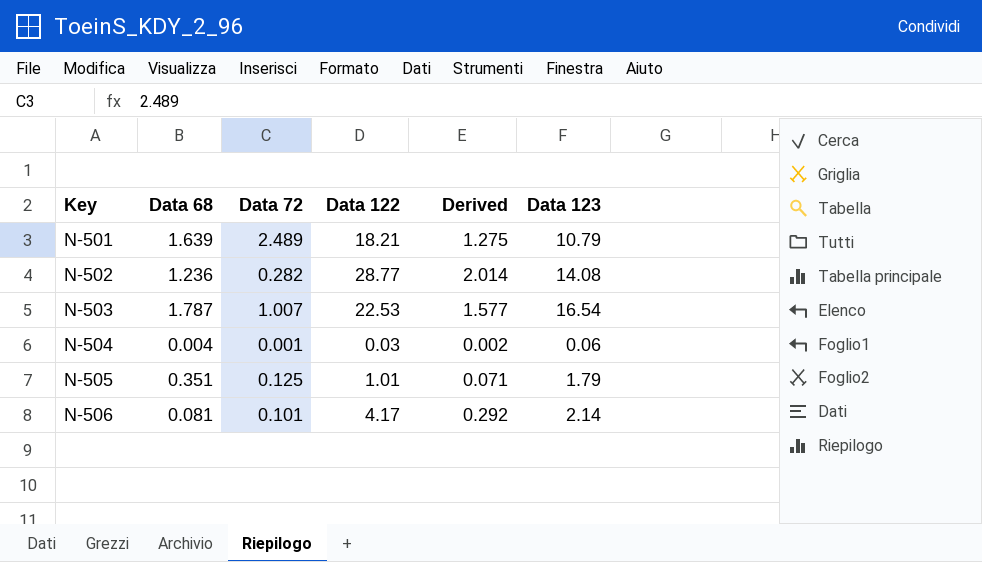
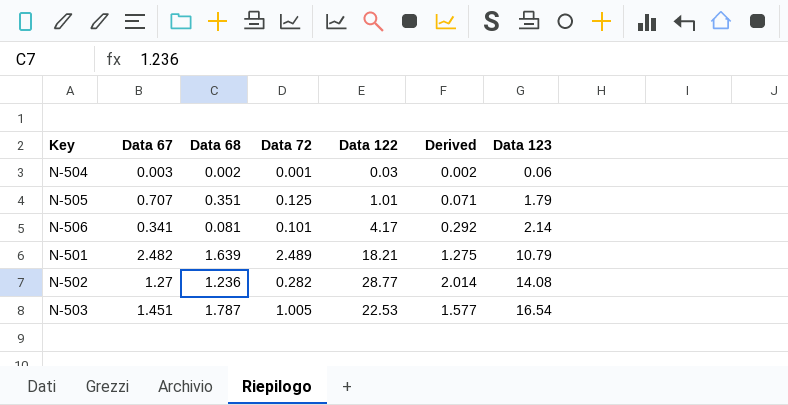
row order: Key ascending -> Data 123 ascending
column Data 67 | position: none -> 2
N-504 | Data 68: 0.004 -> 0.002
N-503 | Data 72: 1.007 -> 1.005

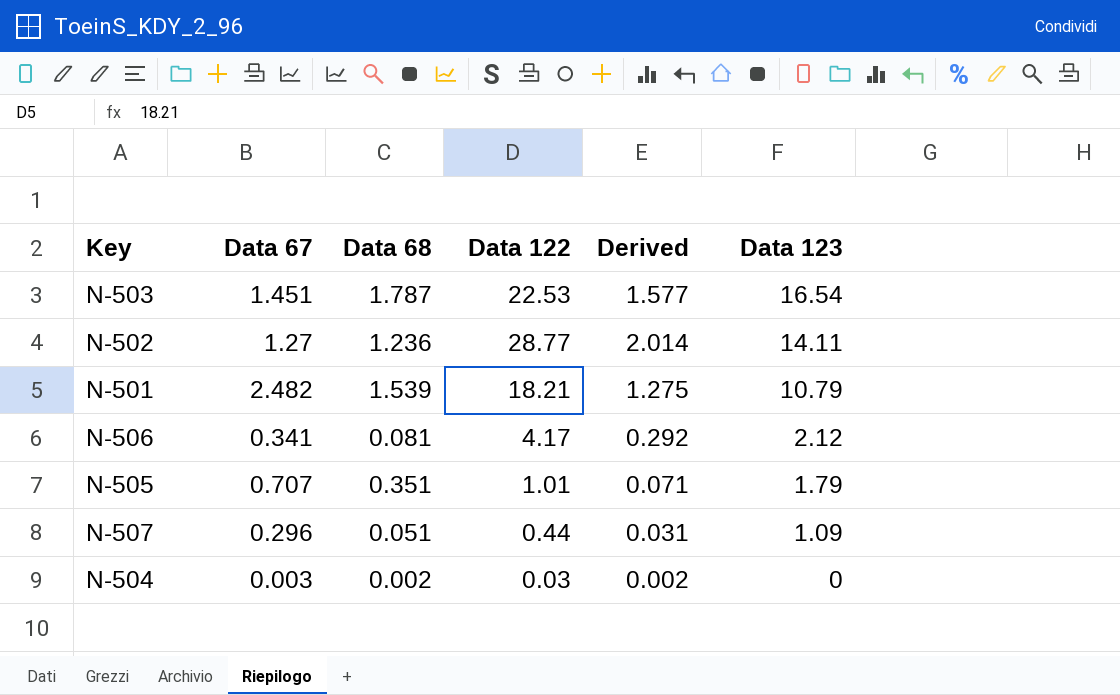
row order: Data 123 ascending -> Data 123 descending
column Data 72 | position: 4 -> none
N-502 | Data 123: 14.08 -> 14.11
N-501 | Data 68: 1.639 -> 1.539
N-506 | Data 123: 2.14 -> 2.12
row N-507: none -> 0.296 | 0.051 | 0.44 | 0.031 | 1.09
N-504 | Data 123: 0.06 -> 0

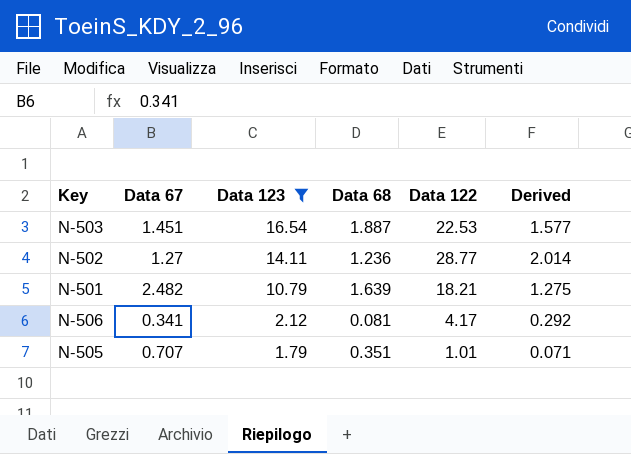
filter: none -> Data 123 >= 1.79
column Data 123 | position: 6 -> 3
N-503 | Data 68: 1.787 -> 1.887
N-501 | Data 68: 1.539 -> 1.639

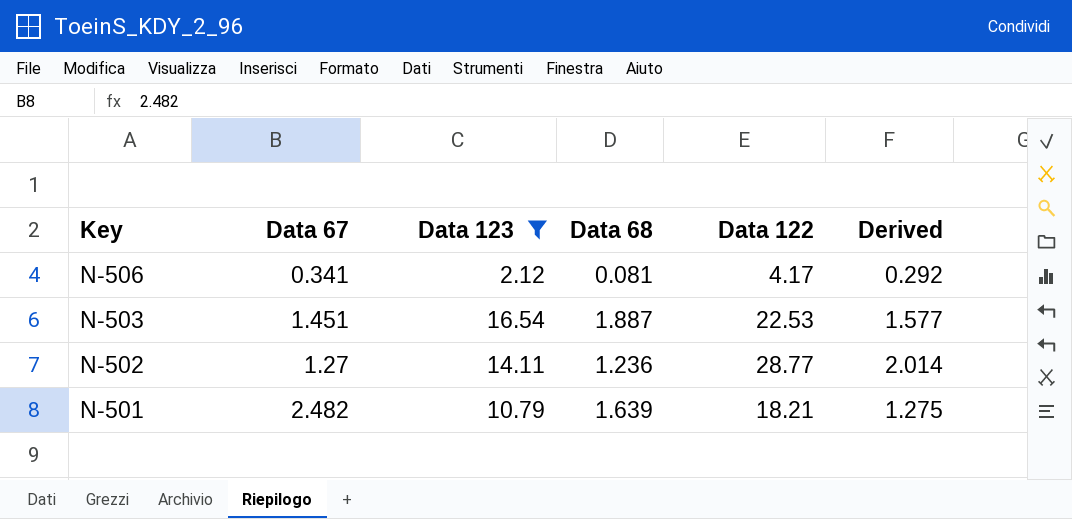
row order: Data 123 descending -> Key descending
row N-505: 0.707 | 1.79 | 0.351 | 1.01 | 0.071 -> none

